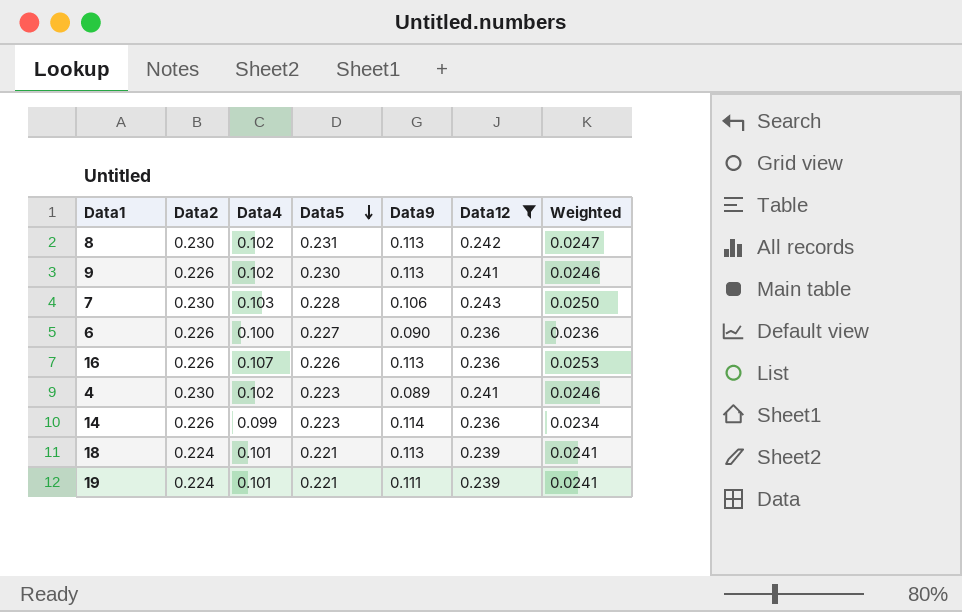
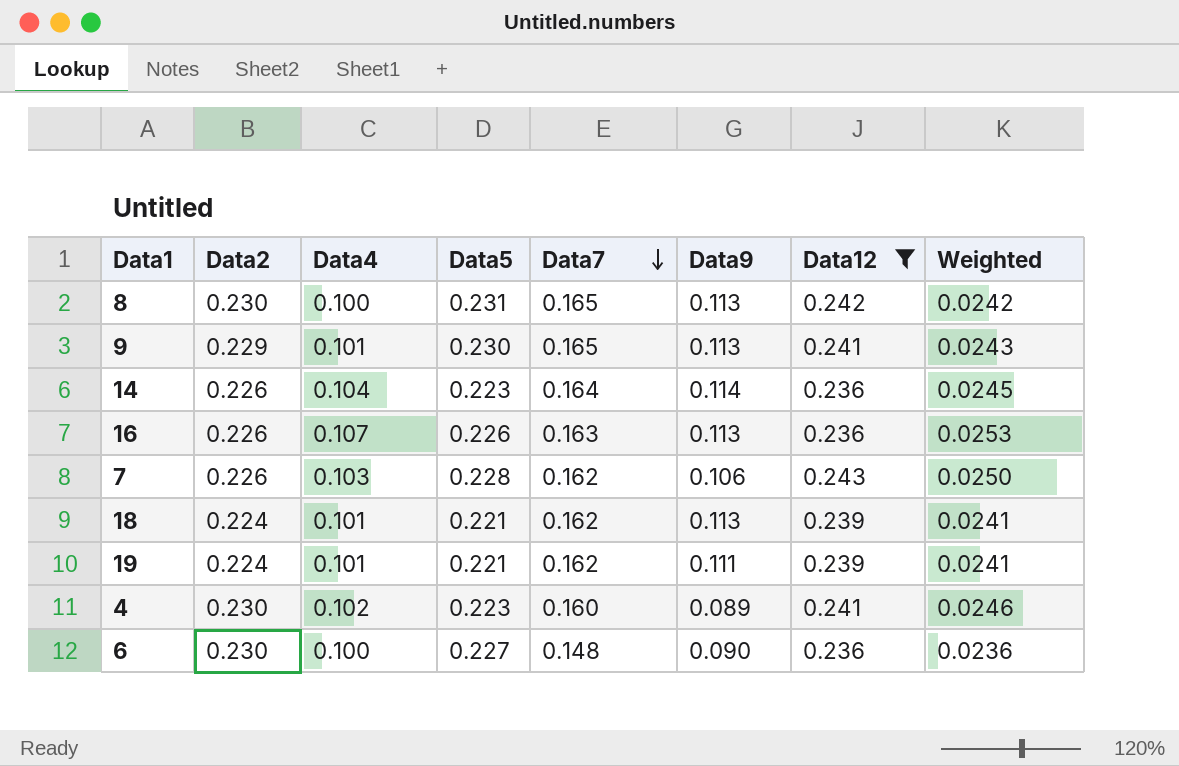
row order: Data5 descending -> Data7 descending
column Data7 | position: none -> 5
8 | Data4: 0.102 -> 0.100
8 | Weighted: 0.0247 -> 0.0242
9 | Data2: 0.226 -> 0.229
9 | Data4: 0.102 -> 0.101
9 | Weighted: 0.0246 -> 0.0243
14 | Data4: 0.099 -> 0.104
14 | Weighted: 0.0234 -> 0.0245
7 | Data2: 0.230 -> 0.226
6 | Data2: 0.226 -> 0.230

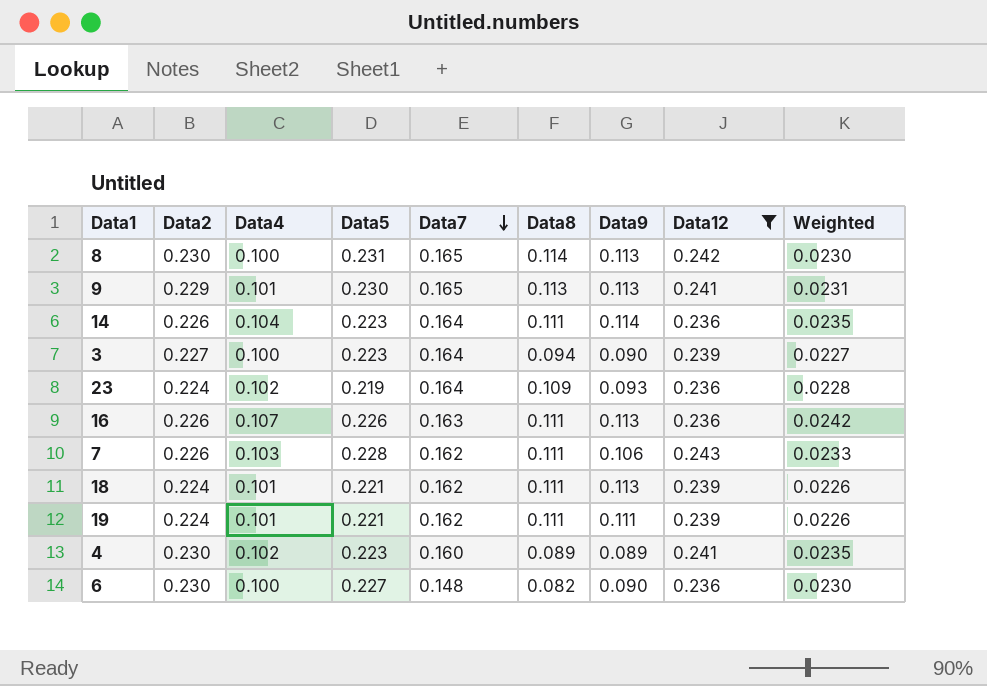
column Data8 | position: none -> 6
column Weighted | formula: [Data4] * [Data12] -> [Data2] * [Data4]
row 3: none -> 0.227 | 0.100 | 0.223 | 0.164 | 0.094 | 0.090 | 0.239 | 0.0227
row 23: none -> 0.224 | 0.102 | 0.219 | 0.164 | 0.109 | 0.093 | 0.236 | 0.0228

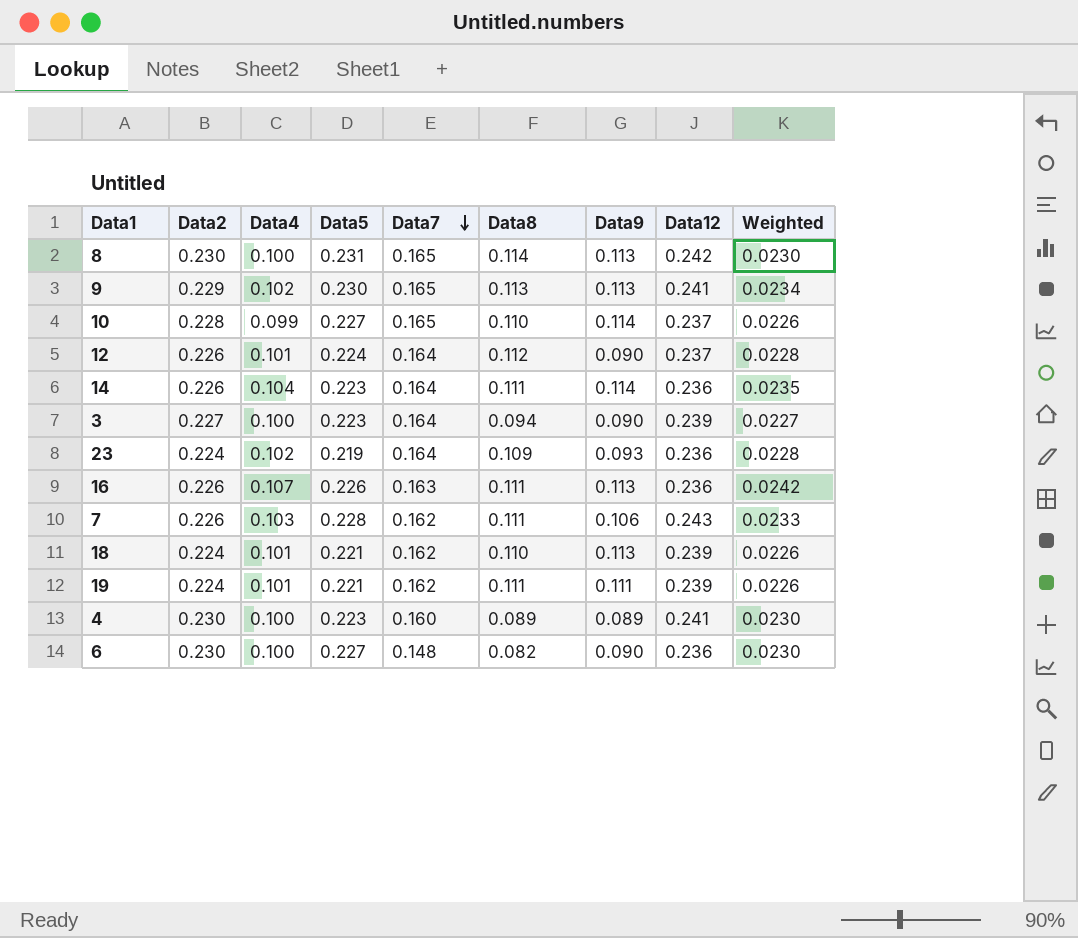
filter: Data12 != 0.237 -> none
9 | Data4: 0.101 -> 0.102
9 | Weighted: 0.0231 -> 0.0234
18 | Data8: 0.111 -> 0.110
4 | Data4: 0.102 -> 0.100
4 | Weighted: 0.0235 -> 0.0230

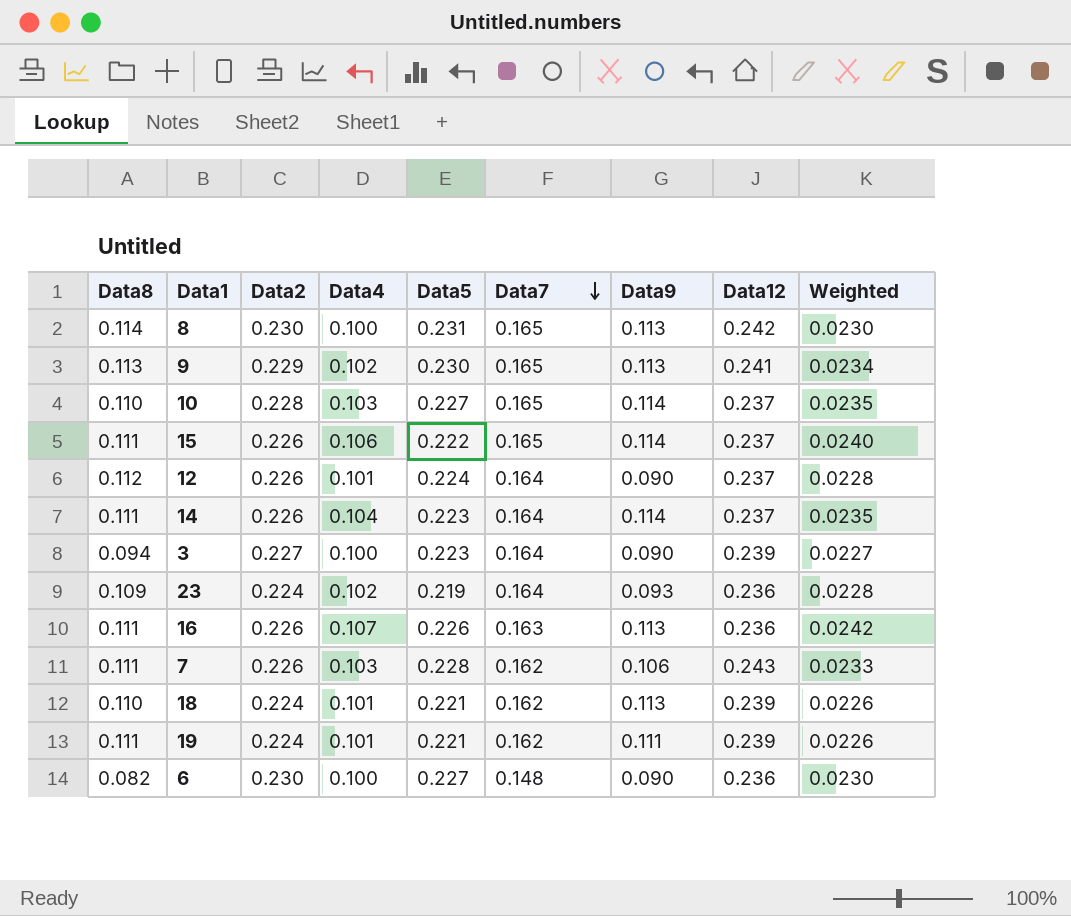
column Data8 | position: 6 -> 1
row 4: 0.230 | 0.100 | 0.223 | 0.160 | 0.089 | 0.089 | 0.241 | 0.0230 -> none
10 | Data4: 0.099 -> 0.103
10 | Weighted: 0.0226 -> 0.0235
row 15: none -> 0.111 | 0.226 | 0.106 | 0.222 | 0.165 | 0.114 | 0.237 | 0.0240
14 | Data12: 0.236 -> 0.237

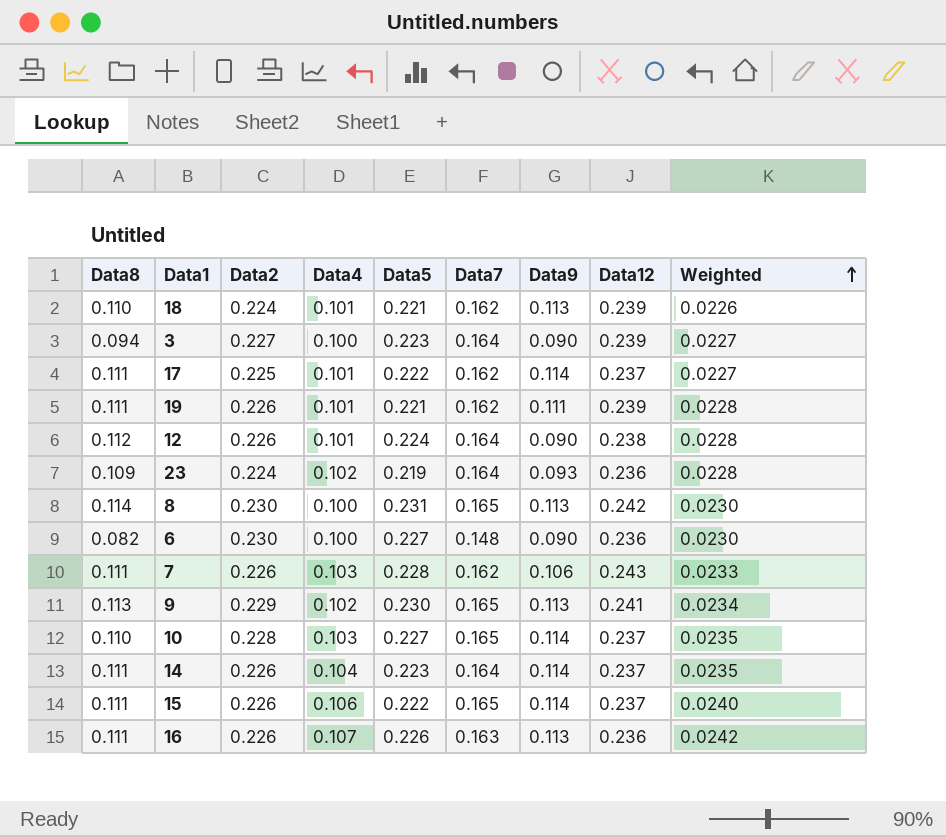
row order: Data7 descending -> Weighted ascending
row 17: none -> 0.111 | 0.225 | 0.101 | 0.222 | 0.162 | 0.114 | 0.237 | 0.0227
19 | Data2: 0.224 -> 0.226
19 | Weighted: 0.0226 -> 0.0228
12 | Data12: 0.237 -> 0.238

